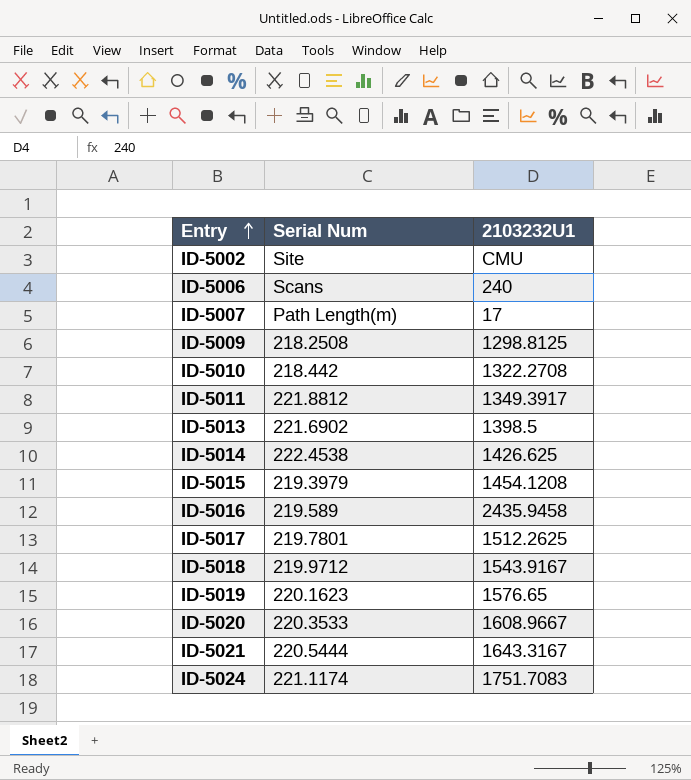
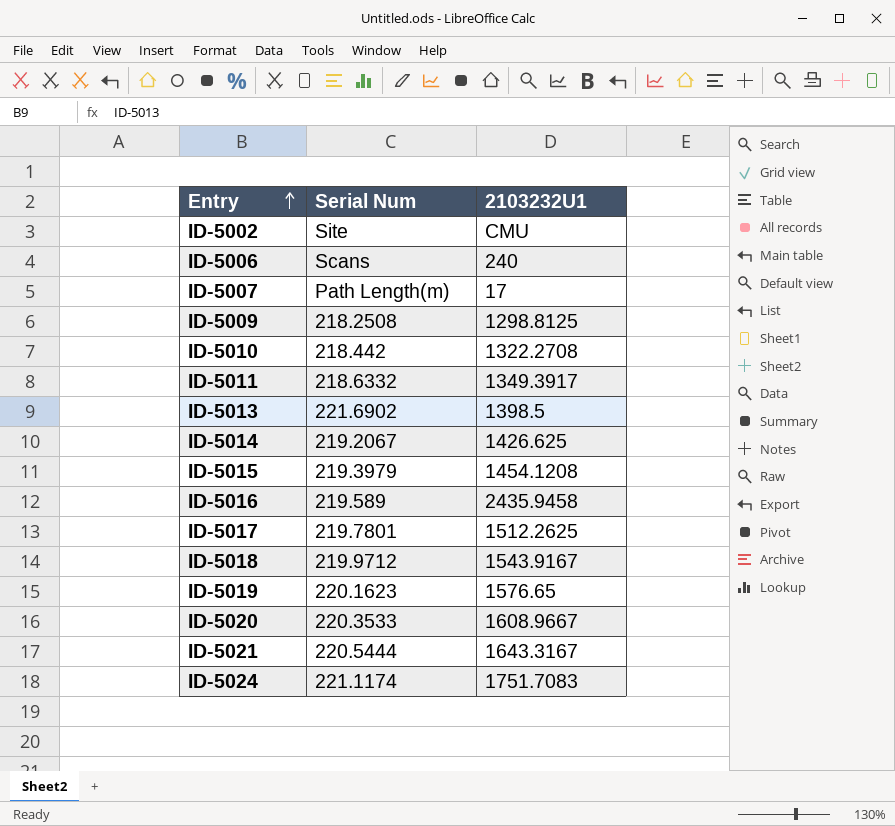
ID-5011 | Serial Num: 221.8812 -> 218.6332
ID-5014 | Serial Num: 222.4538 -> 219.2067

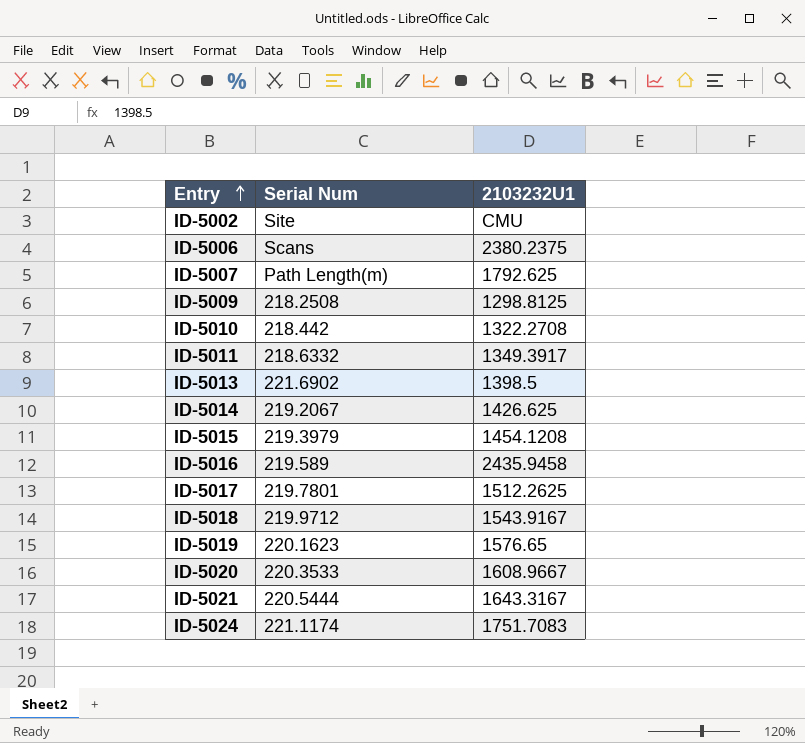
ID-5006 | 2103232U1: 240 -> 2380.2375
ID-5007 | 2103232U1: 17 -> 1792.625

